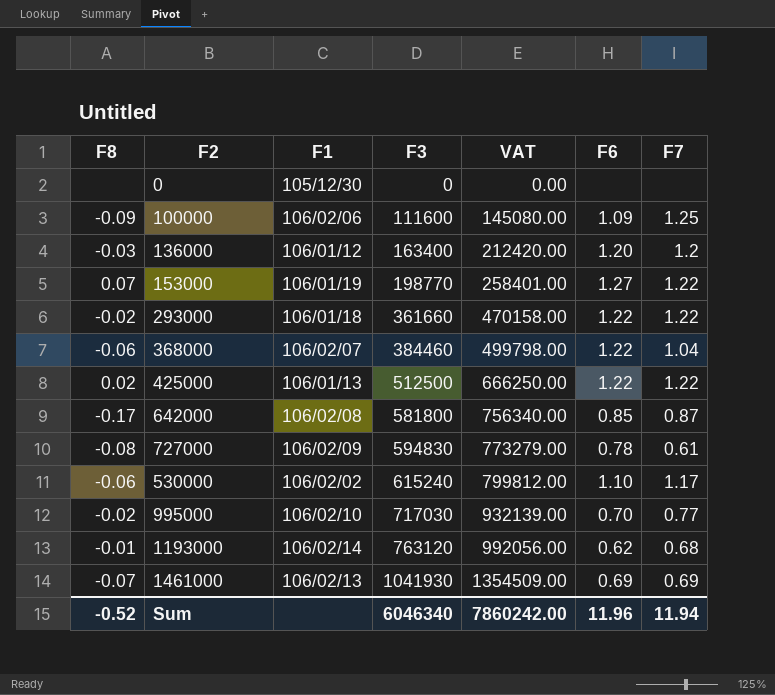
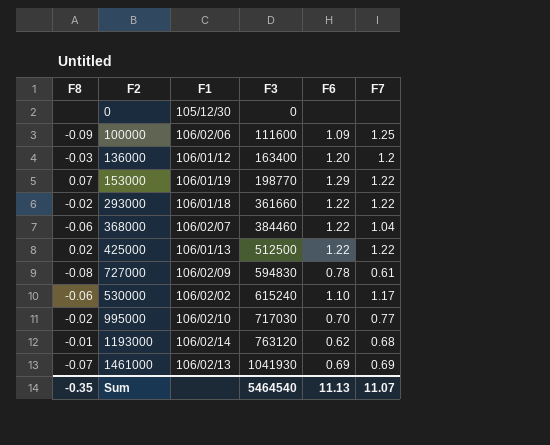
column VAT | formula: [F3] * 1.3 -> none
row 642000: -0.17 | 106/02/08 | 581800 | 756340.00 | 0.85 | 0.87 -> none
153000 | F6: 1.27 -> 1.29
Sum | F8: -0.52 -> -0.35
Sum | F3: 6046340 -> 5464540
Sum | F6: 11.96 -> 11.13
Sum | F7: 11.94 -> 11.07

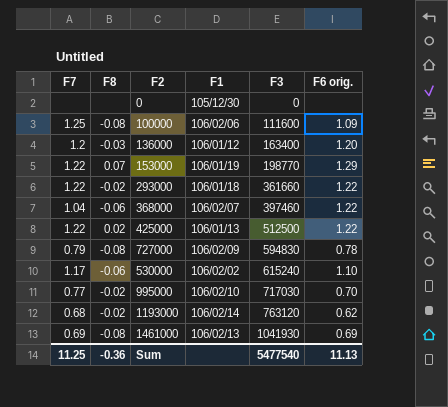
column F7 | position: 6 -> 1
column name: F6 -> F6 orig.
100000 | F8: -0.09 -> -0.08
368000 | F3: 384460 -> 397460
727000 | F7: 0.61 -> 0.79
1193000 | F8: -0.01 -> -0.02
1461000 | F8: -0.07 -> -0.08
Sum | F7: 11.07 -> 11.25
Sum | F8: -0.35 -> -0.36
Sum | F3: 5464540 -> 5477540

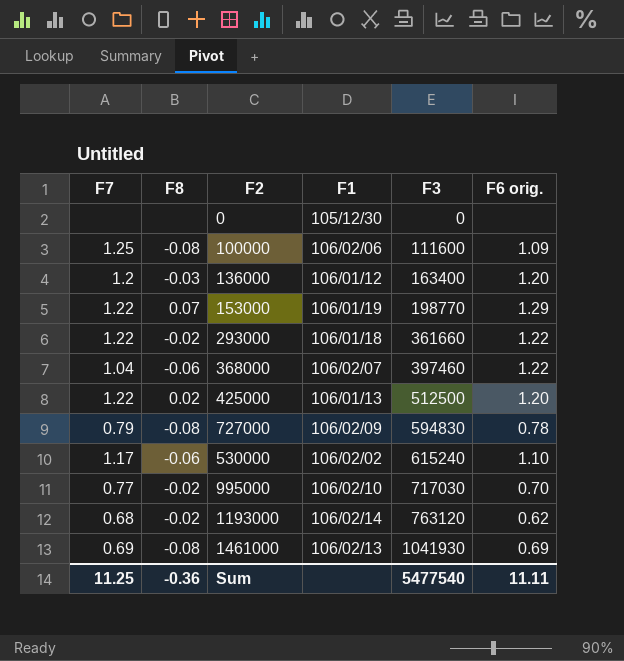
425000 | F6 orig.: 1.22 -> 1.20
Sum | F6 orig.: 11.13 -> 11.11

